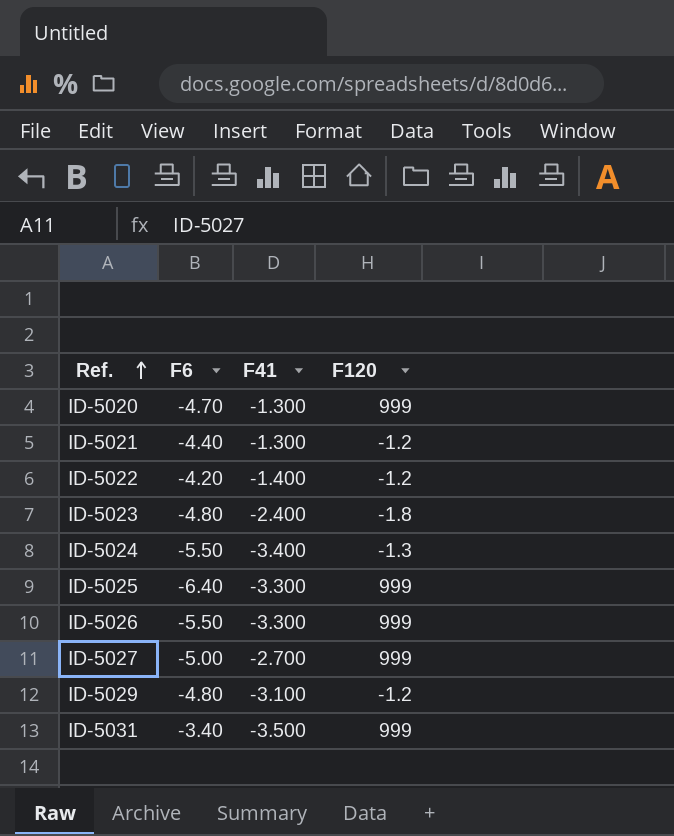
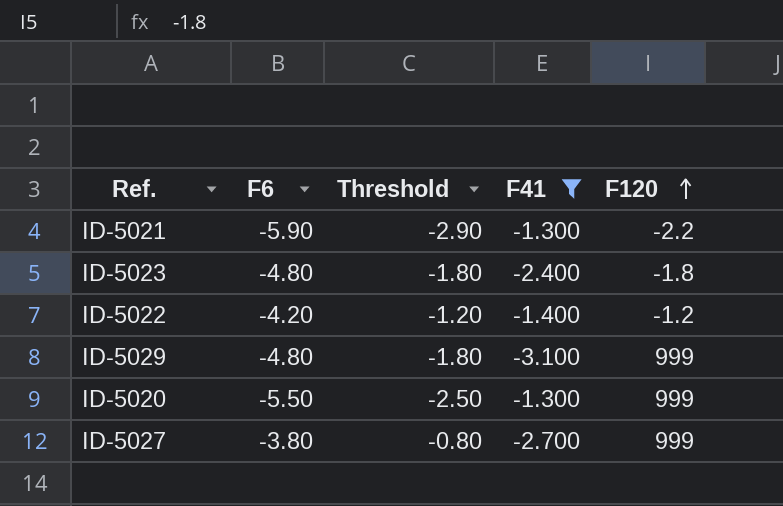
filter: none -> F41 >= -3.100
row order: Ref. ascending -> F120 ascending
column Threshold | formula: none -> [F6] + 3
ID-5021 | F6: -4.40 -> -5.90
ID-5021 | F120: -1.2 -> -2.2
ID-5029 | F120: -1.2 -> 999
ID-5020 | F6: -4.70 -> -5.50
ID-5027 | F6: -5.00 -> -3.80

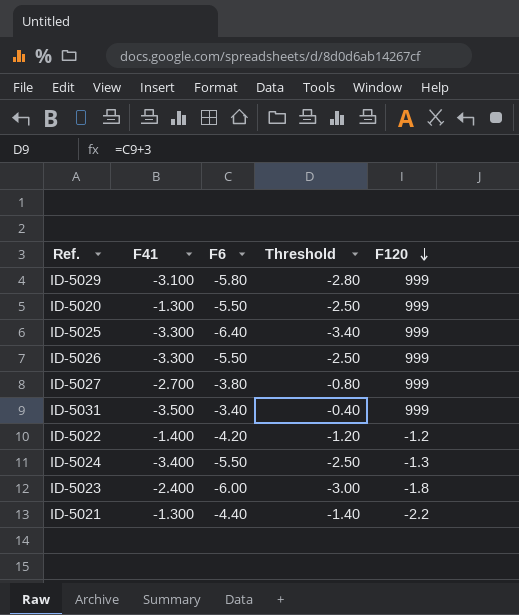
filter: F41 >= -3.100 -> none
row order: F120 ascending -> F120 descending
column F41 | position: 4 -> 2
ID-5029 | F6: -4.80 -> -5.80
ID-5029 | Threshold: -1.80 -> -2.80
ID-5023 | F6: -4.80 -> -6.00
ID-5023 | Threshold: -1.80 -> -3.00
ID-5021 | F6: -5.90 -> -4.40
ID-5021 | Threshold: -2.90 -> -1.40

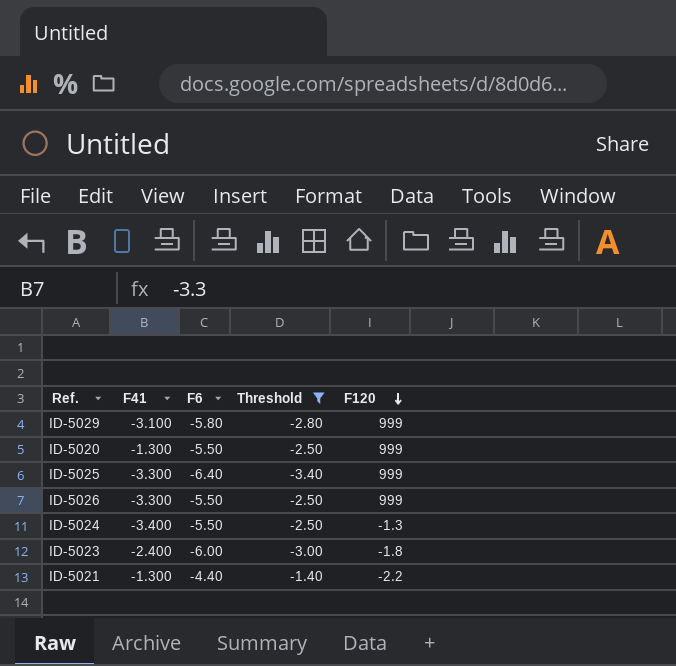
filter: none -> Threshold <= -1.40

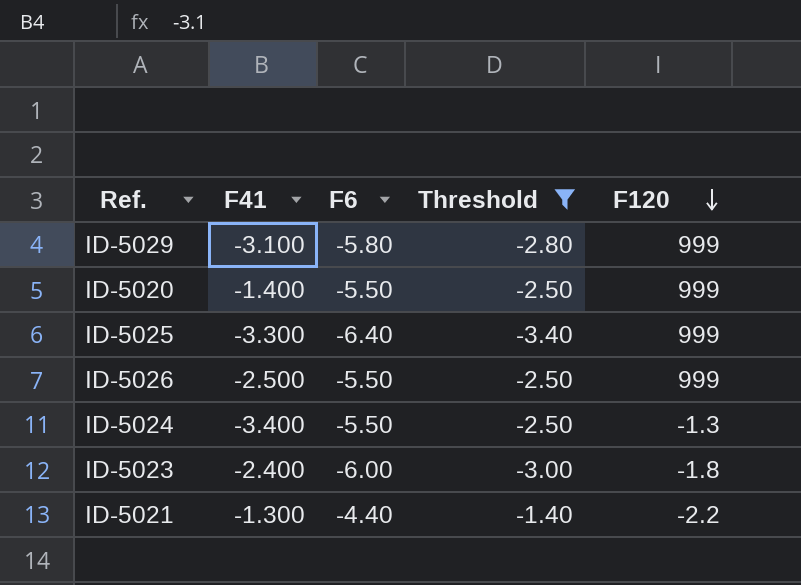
ID-5020 | F41: -1.300 -> -1.400
ID-5026 | F41: -3.300 -> -2.500

